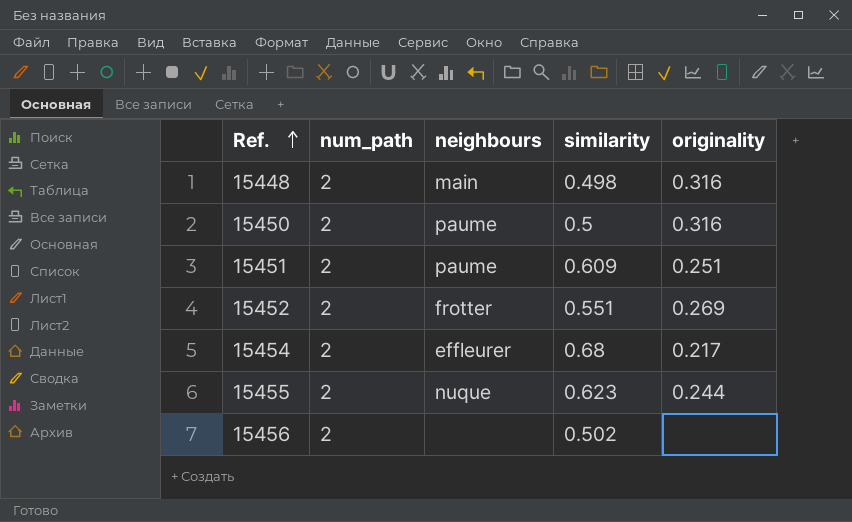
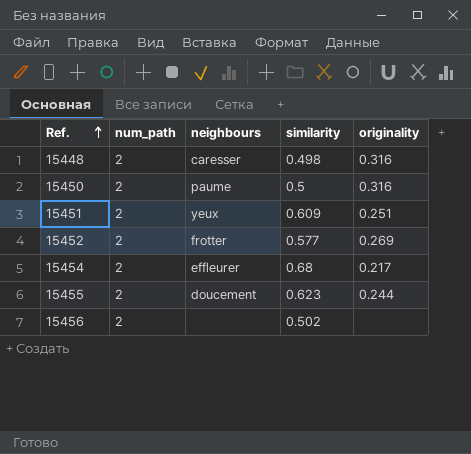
15448 | neighbours: main -> caresser
15451 | neighbours: paume -> yeux
15452 | similarity: 0.551 -> 0.577
15455 | neighbours: nuque -> doucement

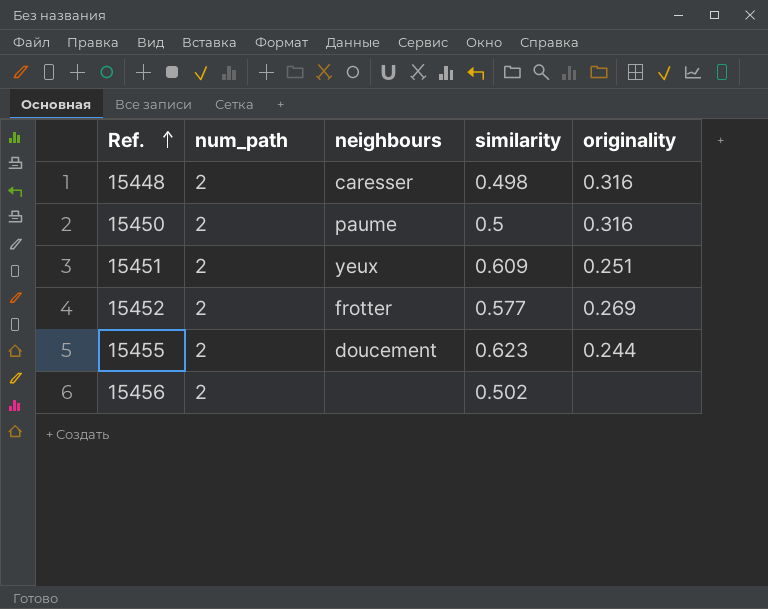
row 15454: 2 | effleurer | 0.68 | 0.217 -> none

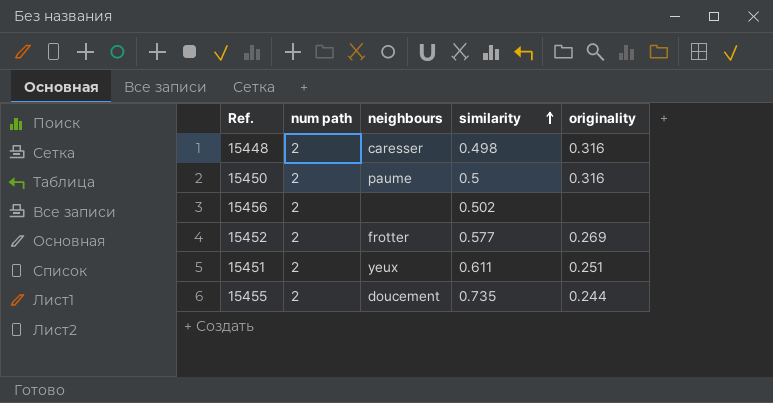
row order: Ref. ascending -> similarity ascending
column name: num_path -> num path
15451 | similarity: 0.609 -> 0.611
15455 | similarity: 0.623 -> 0.735

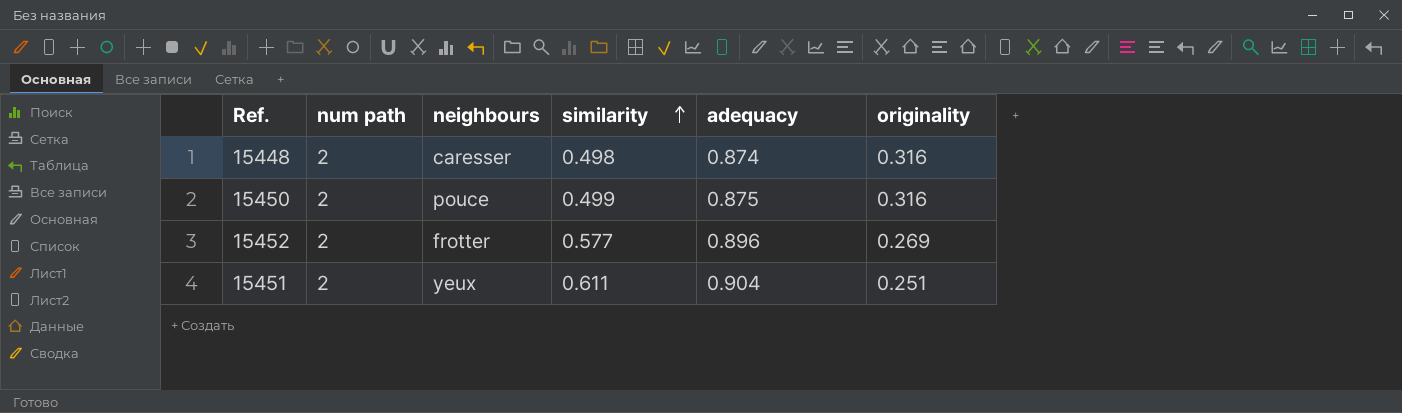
column adequacy | position: none -> 5
row 15456: 2 | none | 0.502 | none -> none
row 15455: 2 | doucement | 0.735 | 0.244 -> none
15450 | neighbours: paume -> pouce
15450 | similarity: 0.5 -> 0.499

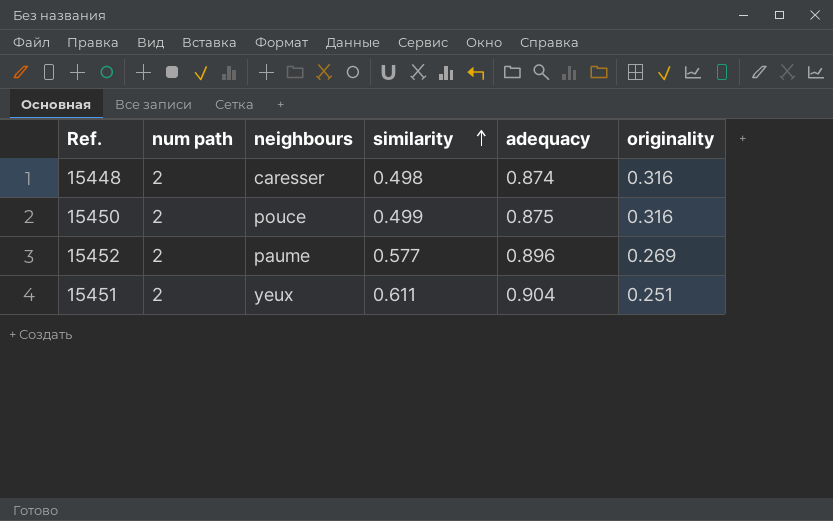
15452 | neighbours: frotter -> paume

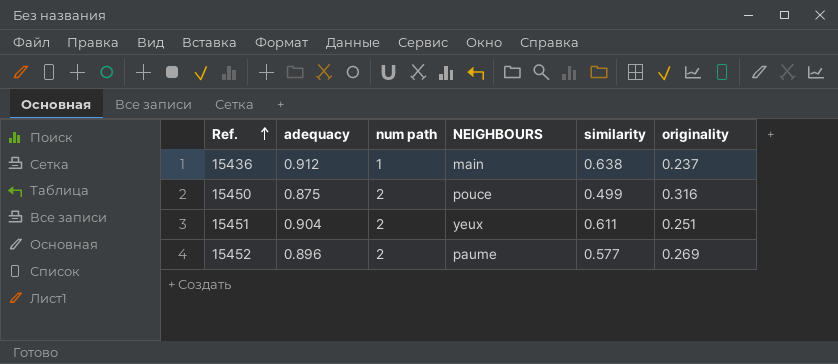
row order: similarity ascending -> Ref. ascending
column adequacy | position: 5 -> 2
column name: neighbours -> NEIGHBOURS
row 15448: 2 | caresser | 0.498 | 0.874 | 0.316 -> none
row 15436: none -> 0.912 | 1 | main | 0.638 | 0.237

